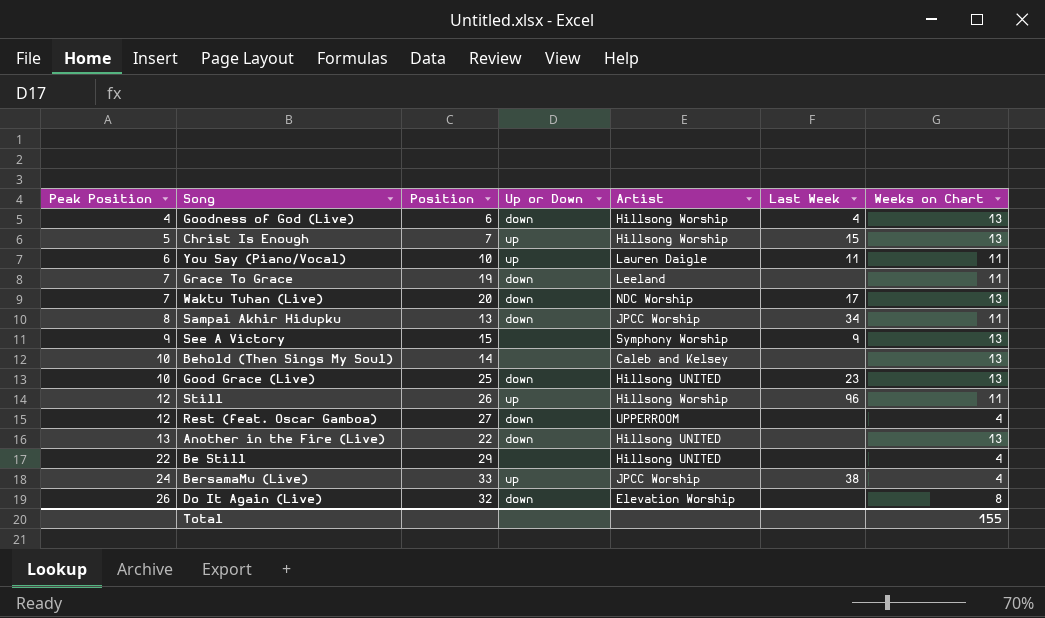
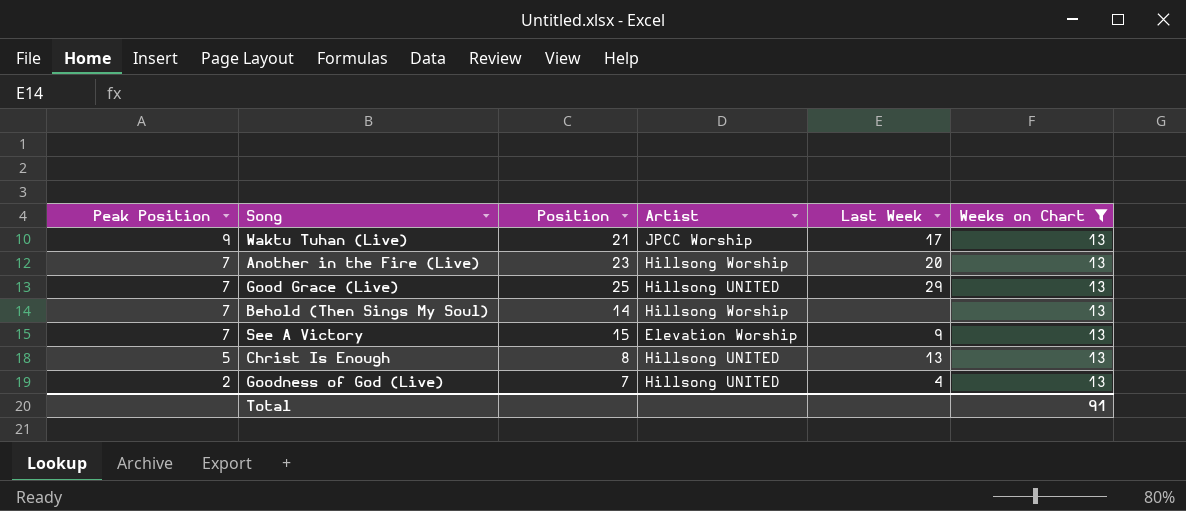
filter: none -> Weeks on Chart = 13
row order: Peak Position ascending -> Peak Position descending
column Up or Down | position: 4 -> none
Waktu Tuhan (Live) | Peak Position: 7 -> 9
Waktu Tuhan (Live) | Position: 20 -> 21
Waktu Tuhan (Live) | Artist: NDC Worship -> JPCC Worship
Another in the Fire (Live) | Peak Position: 13 -> 7
Another in the Fire (Live) | Position: 22 -> 23
Another in the Fire (Live) | Artist: Hillsong UNITED -> Hillsong Worship
Another in the Fire (Live) | Last Week: none -> 20
Good Grace (Live) | Peak Position: 10 -> 7
Good Grace (Live) | Last Week: 23 -> 29
Behold (Then Sings My Soul) | Peak Position: 10 -> 7
Behold (Then Sings My Soul) | Artist: Caleb and Kelsey -> Hillsong Worship
See A Victory | Peak Position: 9 -> 7
See A Victory | Artist: Symphony Worship -> Elevation Worship
Christ Is Enough | Position: 7 -> 8
Christ Is Enough | Artist: Hillsong Worship -> Hillsong UNITED
Christ Is Enough | Last Week: 15 -> 13
Goodness of God (Live) | Peak Position: 4 -> 2
Goodness of God (Live) | Position: 6 -> 7
Goodness of God (Live) | Artist: Hillsong Worship -> Hillsong UNITED
Total | Weeks on Chart: 155 -> 91

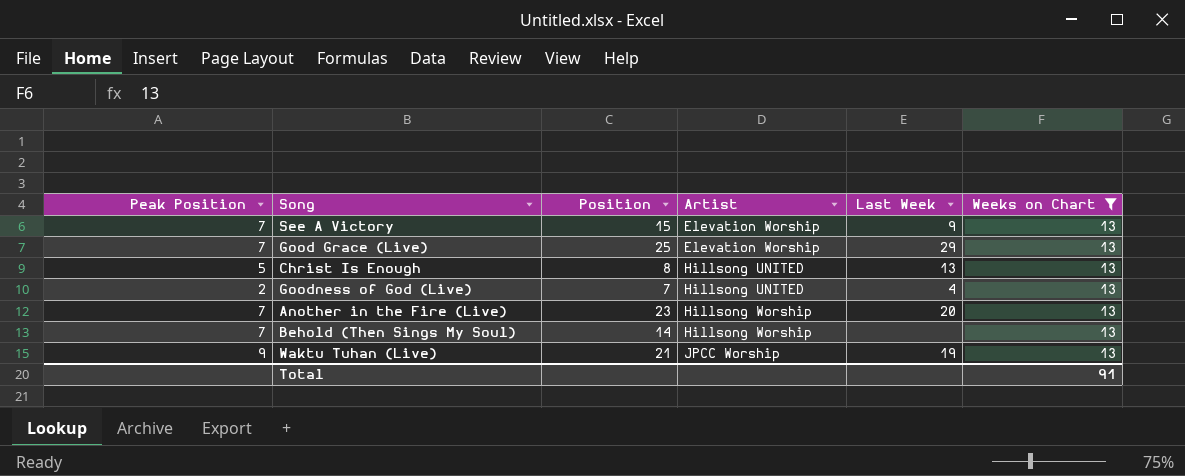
row order: Peak Position descending -> Artist ascending
Good Grace (Live) | Artist: Hillsong UNITED -> Elevation Worship
Waktu Tuhan (Live) | Last Week: 17 -> 19

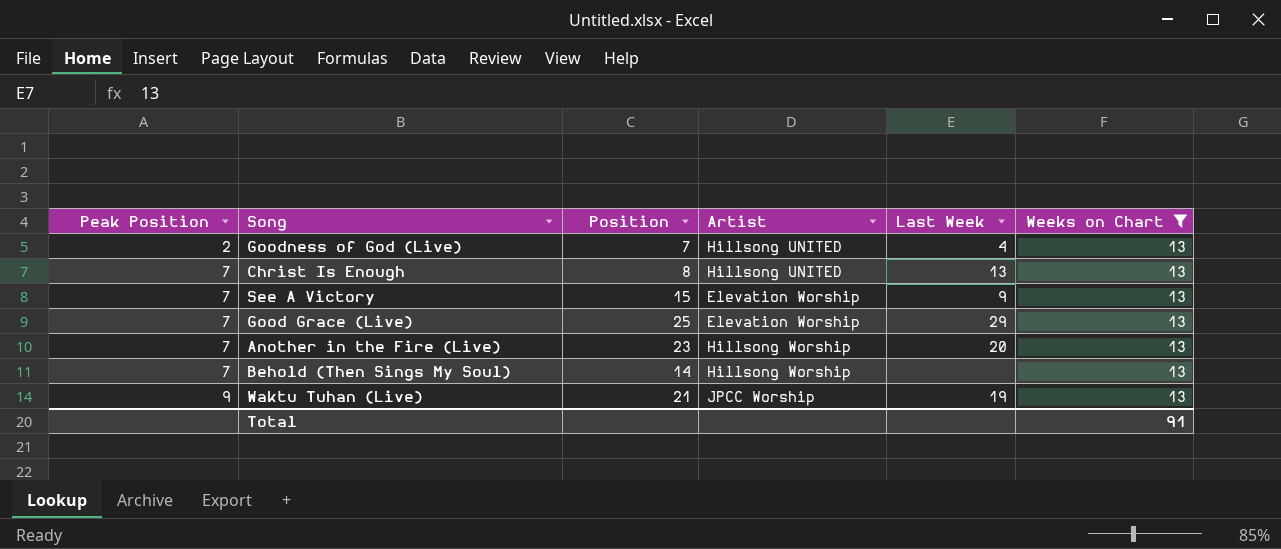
row order: Artist ascending -> Peak Position ascending
Christ Is Enough | Peak Position: 5 -> 7

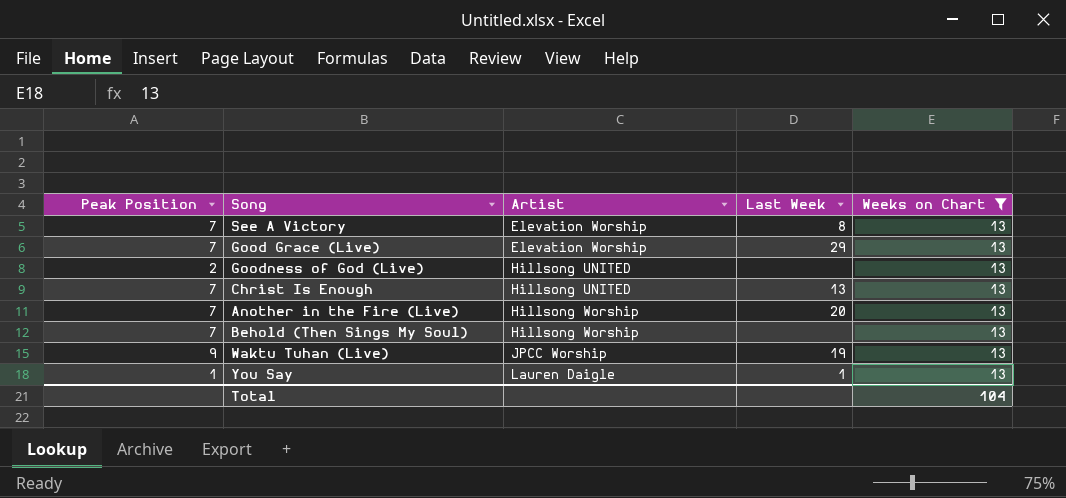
row order: Peak Position ascending -> Artist ascending
column Position | position: 3 -> none
See A Victory | Last Week: 9 -> 8
Goodness of God (Live) | Last Week: 4 -> none
row You Say: none -> 1 | Lauren Daigle | 1 | 13
Total | Weeks on Chart: 91 -> 104

